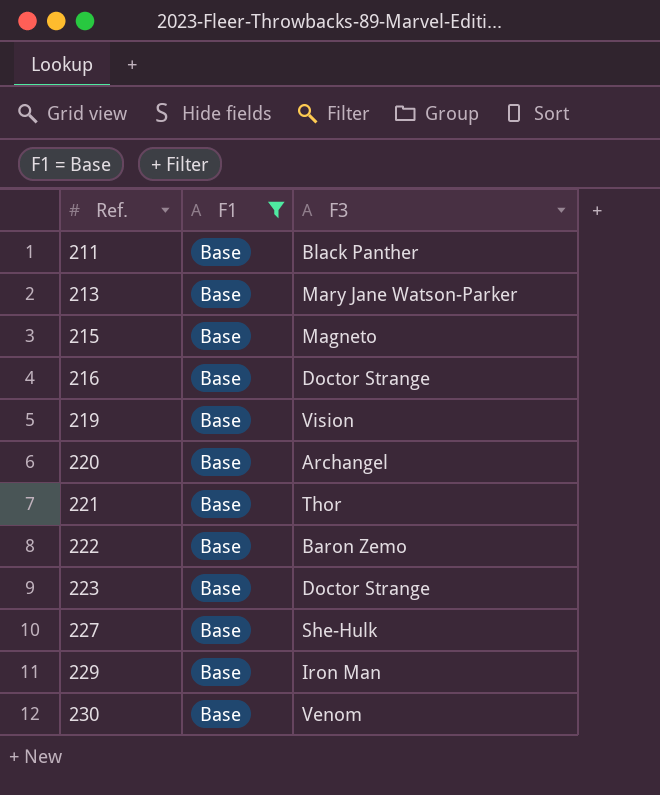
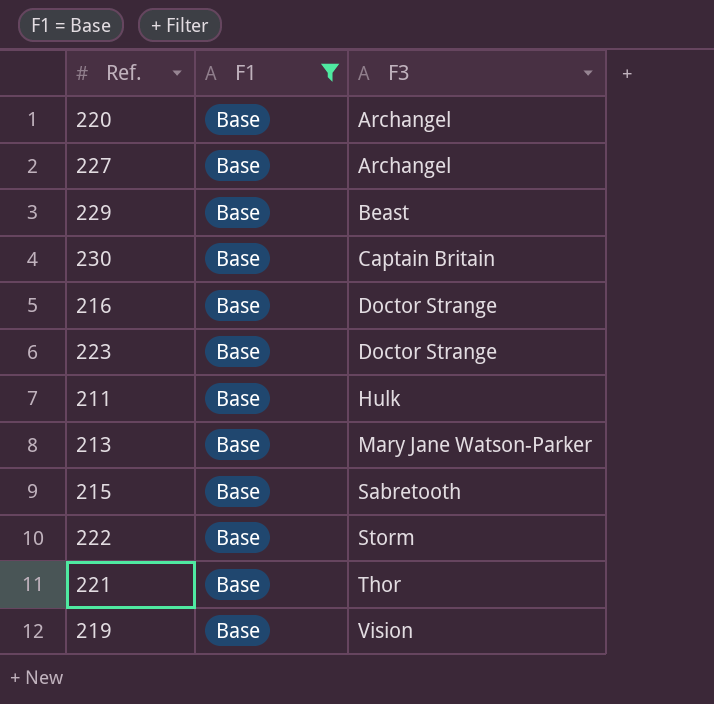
row order: Ref. ascending -> F3 ascending
227 | F3: She-Hulk -> Archangel
229 | F3: Iron Man -> Beast
230 | F3: Venom -> Captain Britain
211 | F3: Black Panther -> Hulk
215 | F3: Magneto -> Sabretooth
222 | F3: Baron Zemo -> Storm

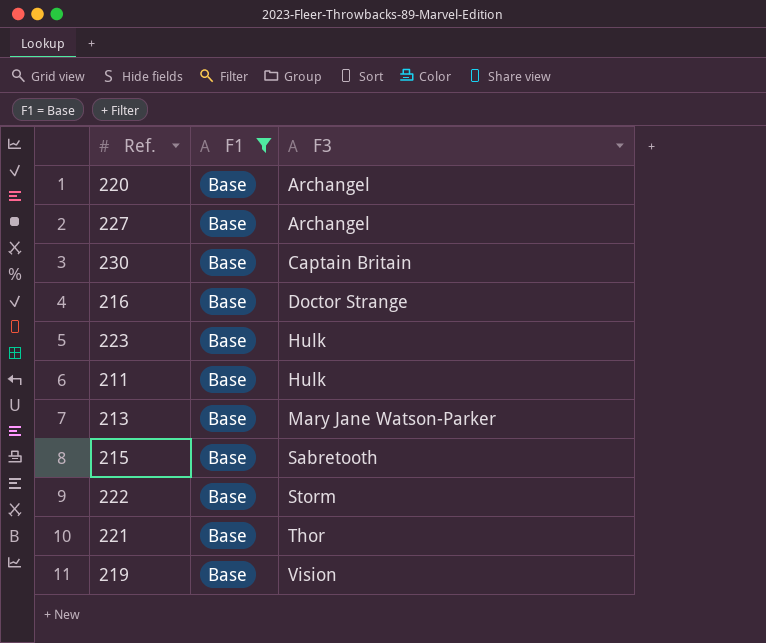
row 229: Base | Beast -> none
223 | F3: Doctor Strange -> Hulk

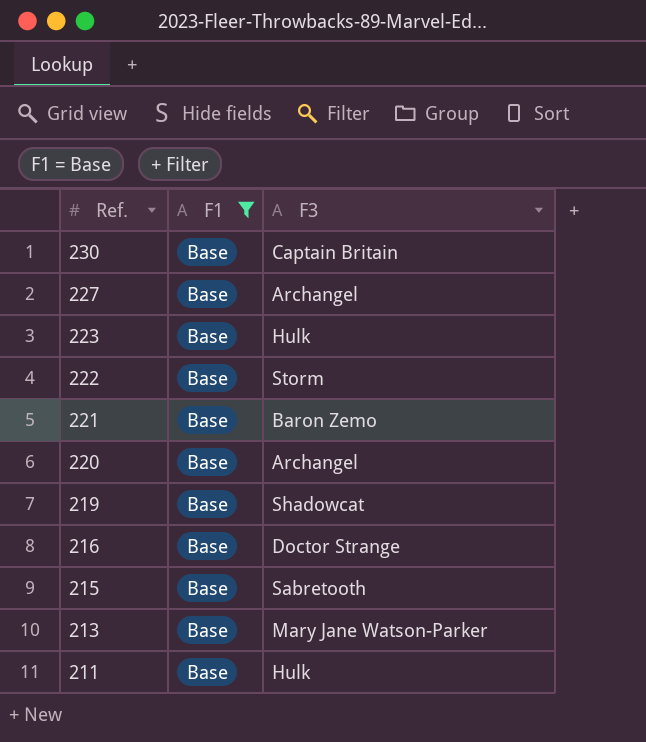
row order: F3 ascending -> Ref. descending
221 | F3: Thor -> Baron Zemo
219 | F3: Vision -> Shadowcat

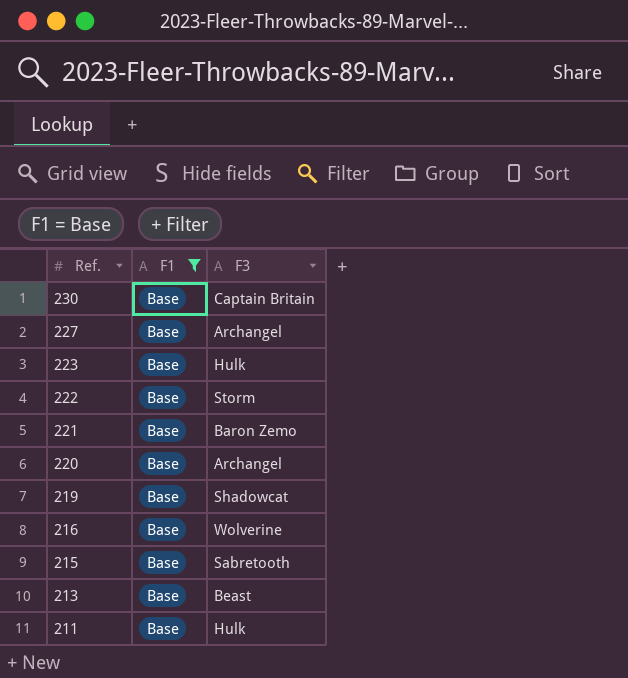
216 | F3: Doctor Strange -> Wolverine
213 | F3: Mary Jane Watson-Parker -> Beast

